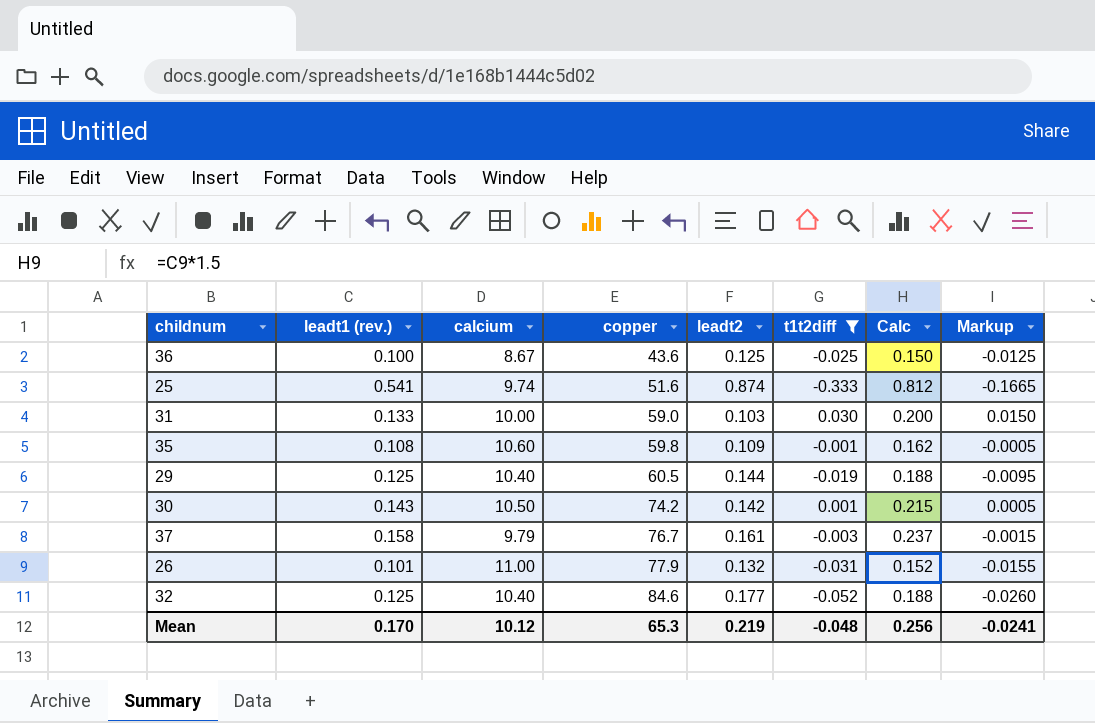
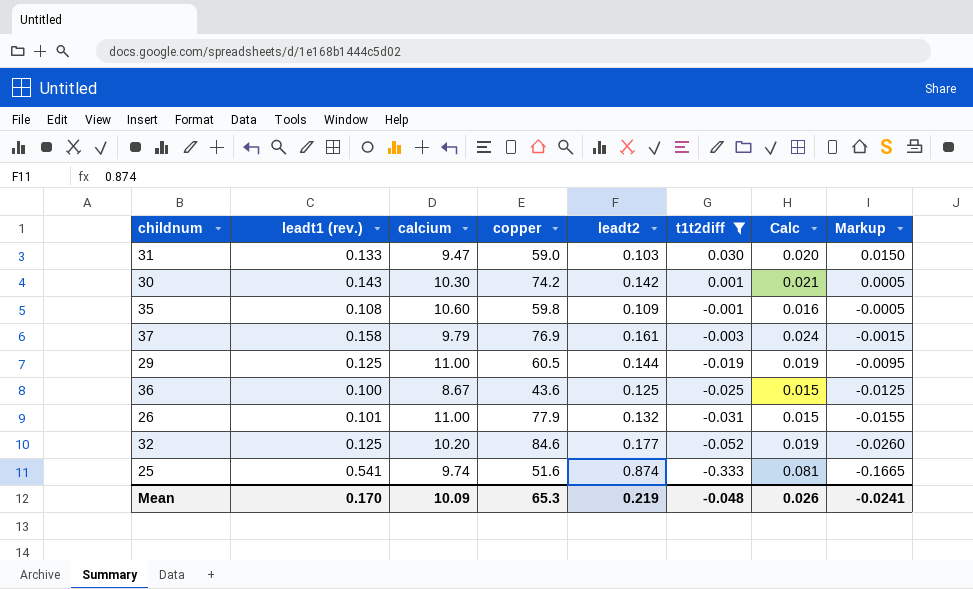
row order: copper ascending -> t1t2diff descending
column Calc | formula: [leadt1 (rev.)] * 1.5 -> [leadt1 (rev.)] * 0.15
31 | calcium: 10.00 -> 9.47
30 | calcium: 10.50 -> 10.30
37 | copper: 76.7 -> 76.9
29 | calcium: 10.40 -> 11.00
32 | calcium: 10.40 -> 10.20
Mean | calcium: 10.12 -> 10.09
Mean | Calc: 0.256 -> 0.026

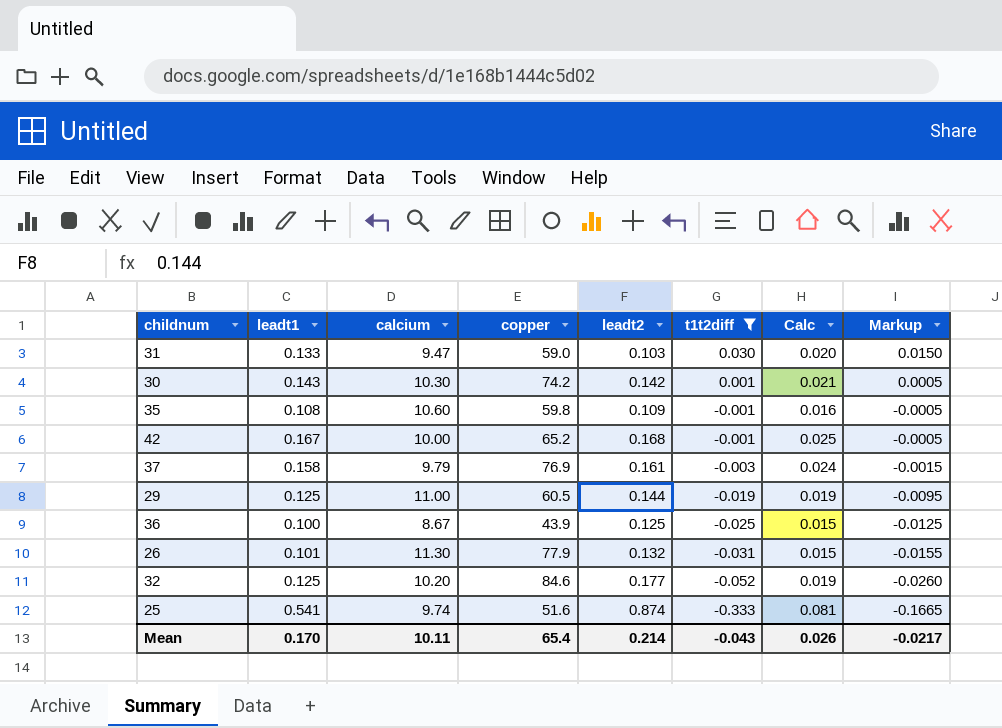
column name: leadt1 (rev.) -> leadt1
row 42: none -> 0.167 | 10.00 | 65.2 | 0.168 | -0.001 | 0.025 | -0.0005
36 | copper: 43.6 -> 43.9
26 | calcium: 11.00 -> 11.30
Mean | calcium: 10.09 -> 10.11
Mean | copper: 65.3 -> 65.4
Mean | leadt2: 0.219 -> 0.214
Mean | t1t2diff: -0.048 -> -0.043
Mean | Markup: -0.0241 -> -0.0217

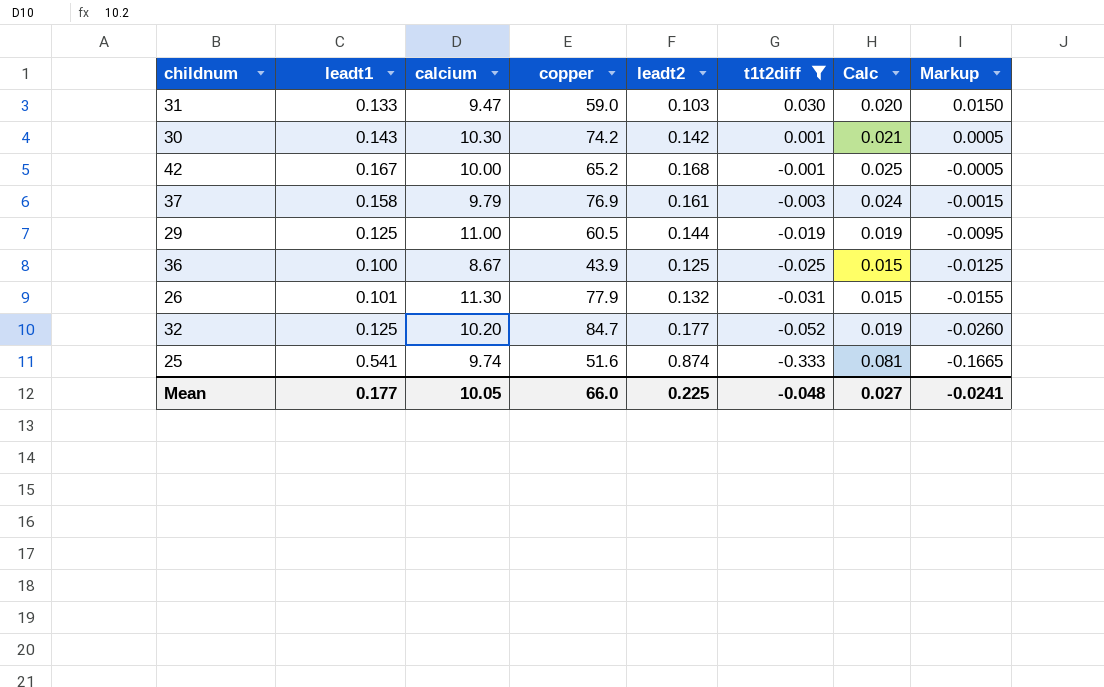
row 35: 0.108 | 10.60 | 59.8 | 0.109 | -0.001 | 0.016 | -0.0005 -> none
32 | copper: 84.6 -> 84.7
Mean | leadt1: 0.170 -> 0.177
Mean | calcium: 10.11 -> 10.05
Mean | copper: 65.4 -> 66.0
Mean | leadt2: 0.214 -> 0.225
Mean | t1t2diff: -0.043 -> -0.048
Mean | Calc: 0.026 -> 0.027
Mean | Markup: -0.0217 -> -0.0241

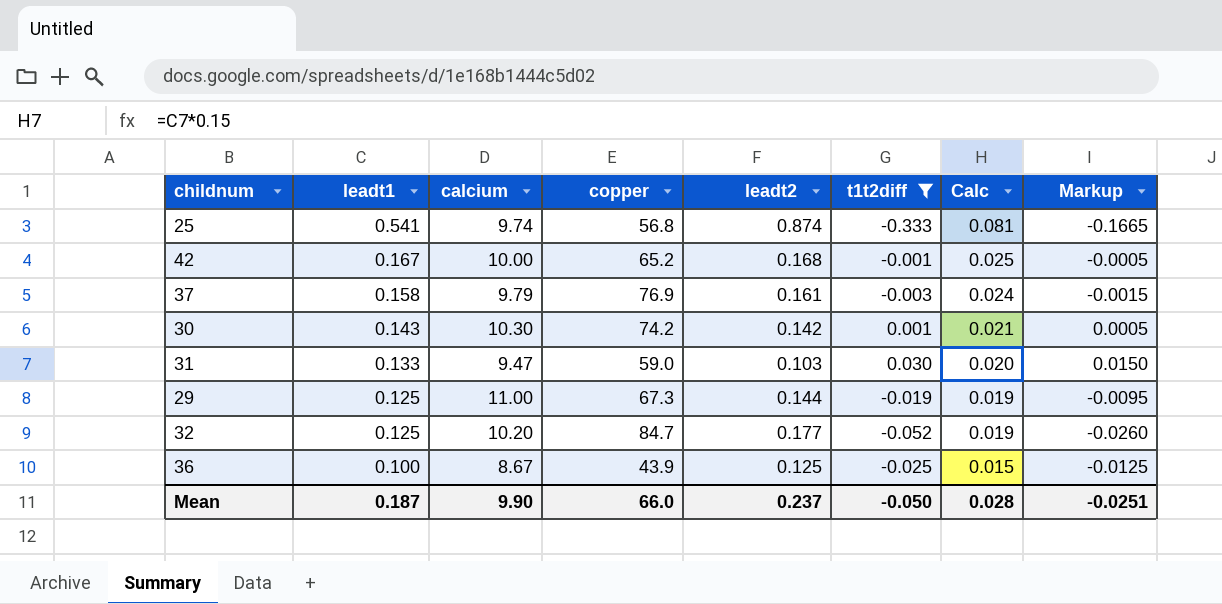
row order: t1t2diff descending -> leadt1 descending
row 26: 0.101 | 11.30 | 77.9 | 0.132 | -0.031 | 0.015 | -0.0155 -> none
25 | copper: 51.6 -> 56.8
29 | copper: 60.5 -> 67.3
Mean | leadt1: 0.177 -> 0.187
Mean | calcium: 10.05 -> 9.90
Mean | leadt2: 0.225 -> 0.237
Mean | t1t2diff: -0.048 -> -0.050
Mean | Calc: 0.027 -> 0.028
Mean | Markup: -0.0241 -> -0.0251

